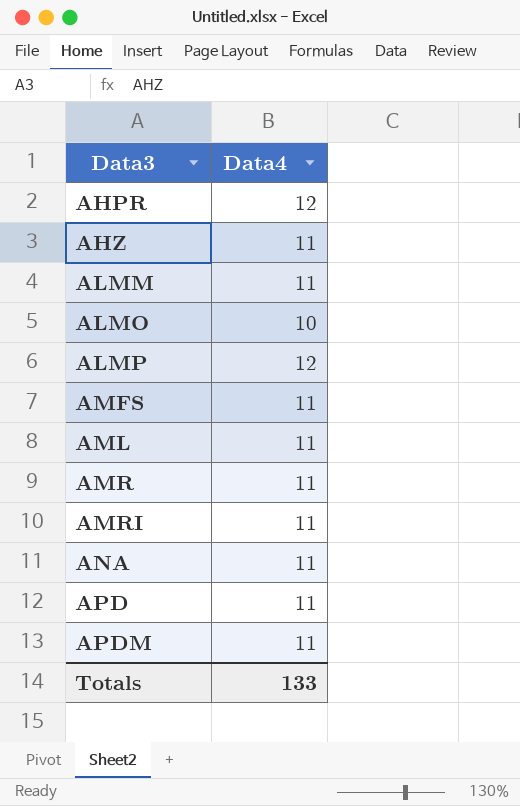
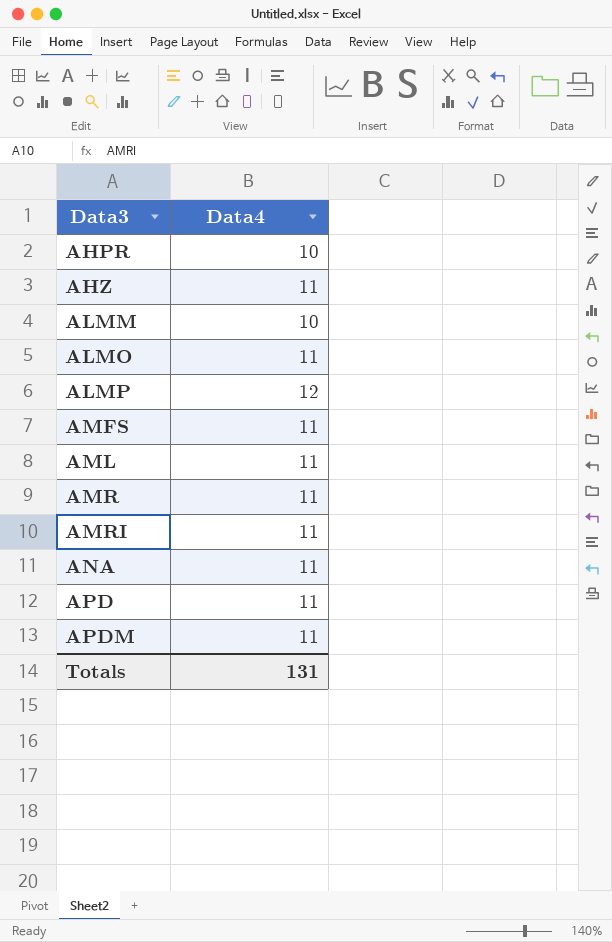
AHPR | Data4: 12 -> 10
ALMM | Data4: 11 -> 10
ALMO | Data4: 10 -> 11
Totals | Data4: 133 -> 131

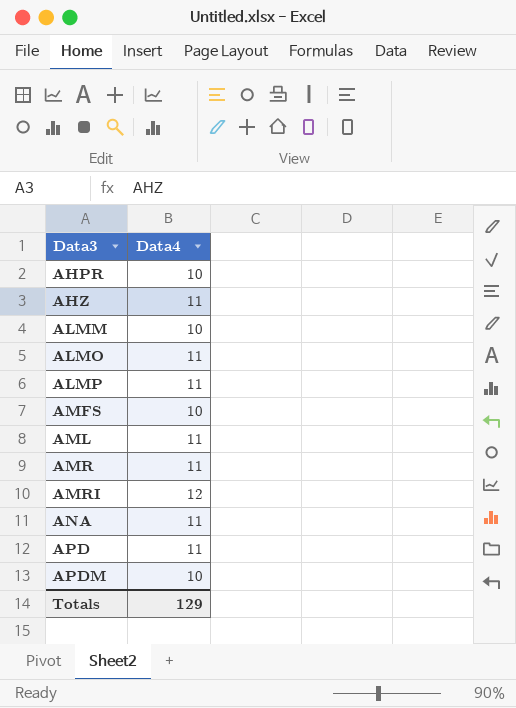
ALMP | Data4: 12 -> 11
AMFS | Data4: 11 -> 10
AMRI | Data4: 11 -> 12
APDM | Data4: 11 -> 10
Totals | Data4: 131 -> 129

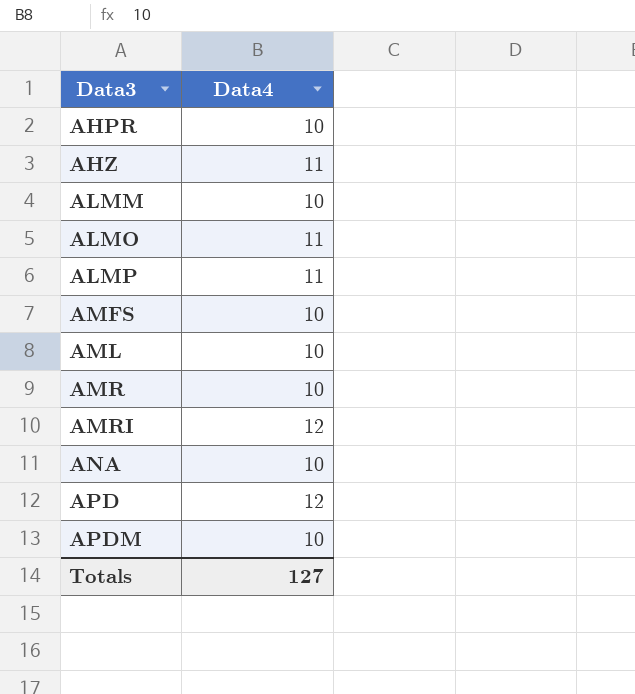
AML | Data4: 11 -> 10
AMR | Data4: 11 -> 10
ANA | Data4: 11 -> 10
APD | Data4: 11 -> 12
Totals | Data4: 129 -> 127

